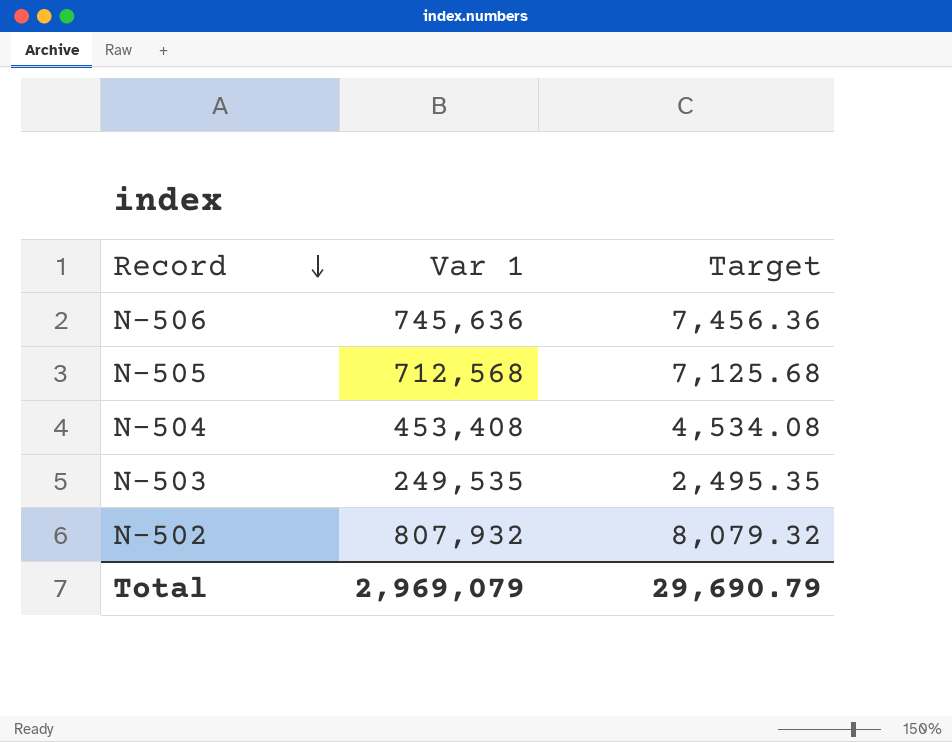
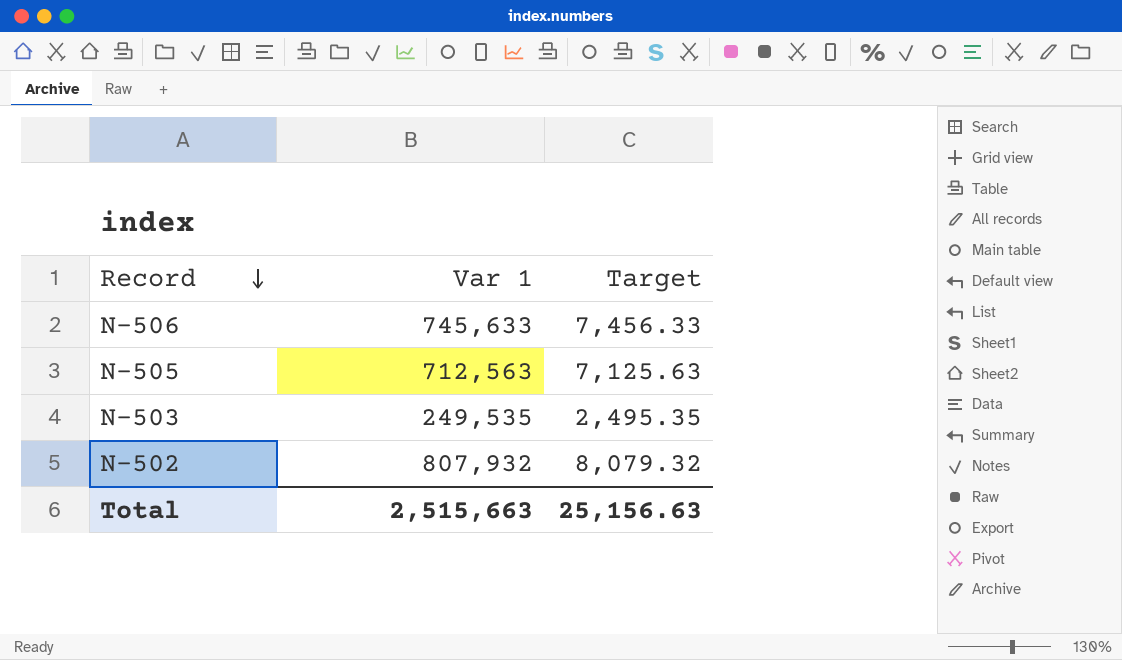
row N-504: 453,408 | 4,534.08 -> none
N-506 | Var 1: 745,636 -> 745,633
N-506 | Target: 7,456.36 -> 7,456.33
N-505 | Var 1: 712,568 -> 712,563
N-505 | Target: 7,125.68 -> 7,125.63
Total | Var 1: 2,969,079 -> 2,515,663
Total | Target: 29,690.79 -> 25,156.63

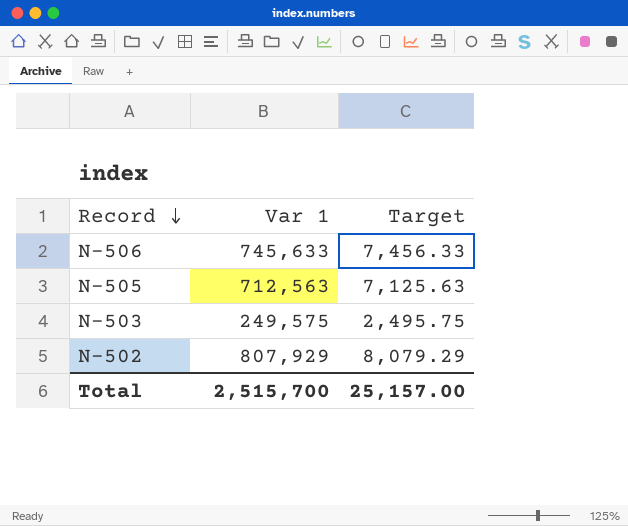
N-503 | Var 1: 249,535 -> 249,575
N-503 | Target: 2,495.35 -> 2,495.75
N-502 | Var 1: 807,932 -> 807,929
N-502 | Target: 8,079.32 -> 8,079.29
Total | Var 1: 2,515,663 -> 2,515,700
Total | Target: 25,156.63 -> 25,157.00

